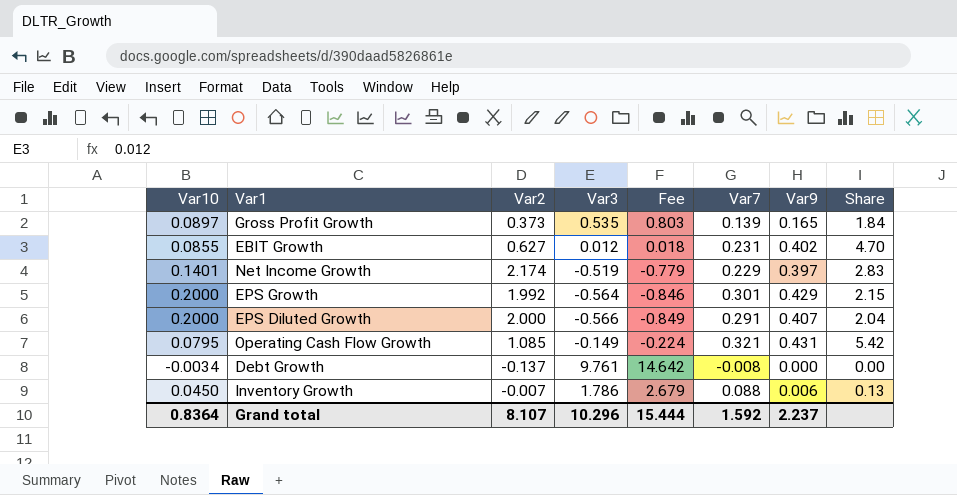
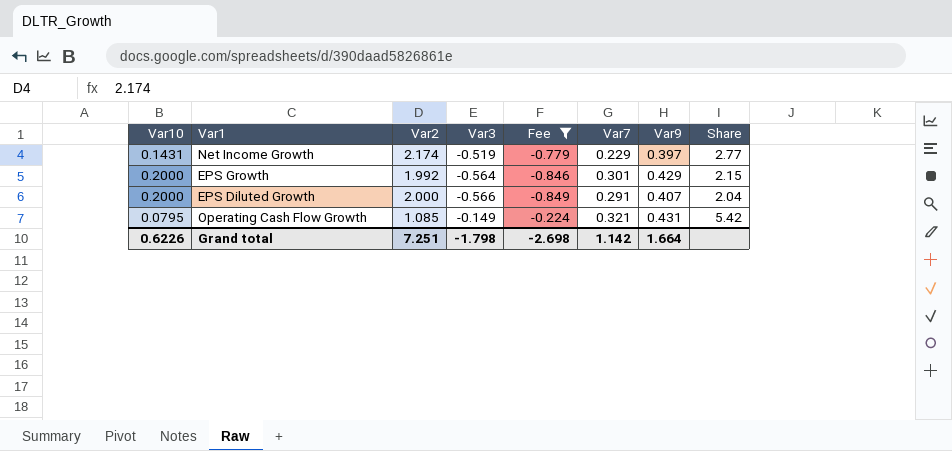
filter: none -> Fee <= -0.224
Net Income Growth | Var10: 0.1401 -> 0.1431
Net Income Growth | Share: 2.83 -> 2.77
Grand total | Var10: 0.8364 -> 0.6226
Grand total | Var2: 8.107 -> 7.251
Grand total | Var3: 10.296 -> -1.798
Grand total | Fee: 15.444 -> -2.698
Grand total | Var7: 1.592 -> 1.142
Grand total | Var9: 2.237 -> 1.664

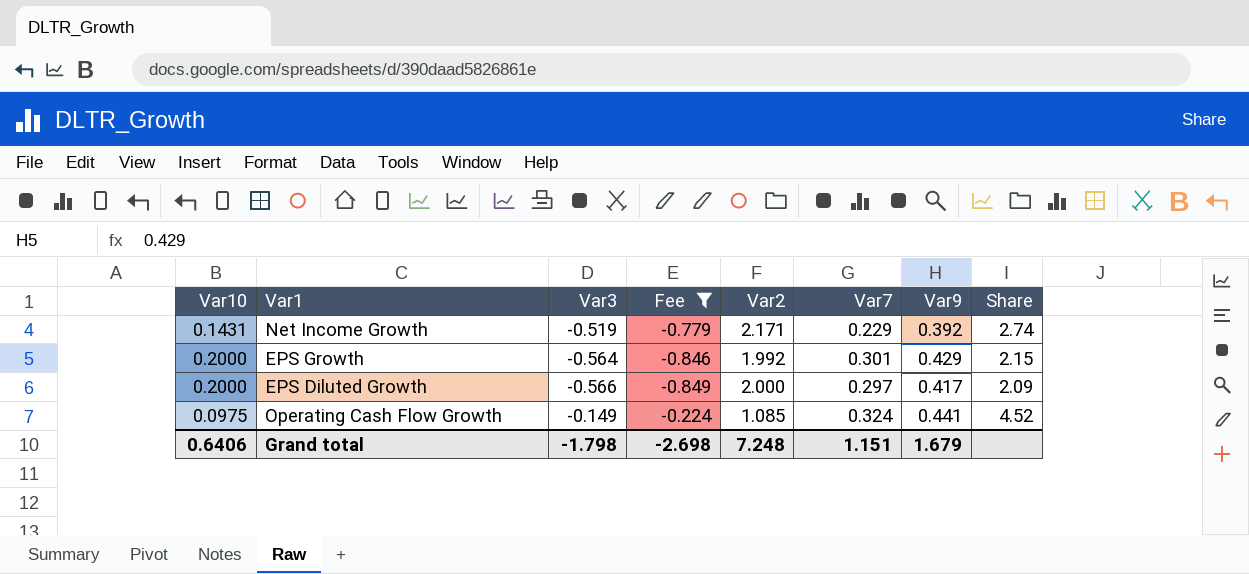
column Var2 | position: 3 -> 5
Net Income Growth | Var2: 2.174 -> 2.171
Net Income Growth | Var9: 0.397 -> 0.392
Net Income Growth | Share: 2.77 -> 2.74
EPS Diluted Growth | Var7: 0.291 -> 0.297
EPS Diluted Growth | Var9: 0.407 -> 0.417
EPS Diluted Growth | Share: 2.04 -> 2.09
Operating Cash Flow Growth | Var10: 0.0795 -> 0.0975
Operating Cash Flow Growth | Var7: 0.321 -> 0.324
Operating Cash Flow Growth | Var9: 0.431 -> 0.441
Operating Cash Flow Growth | Share: 5.42 -> 4.52
Grand total | Var10: 0.6226 -> 0.6406
Grand total | Var2: 7.251 -> 7.248
Grand total | Var7: 1.142 -> 1.151
Grand total | Var9: 1.664 -> 1.679

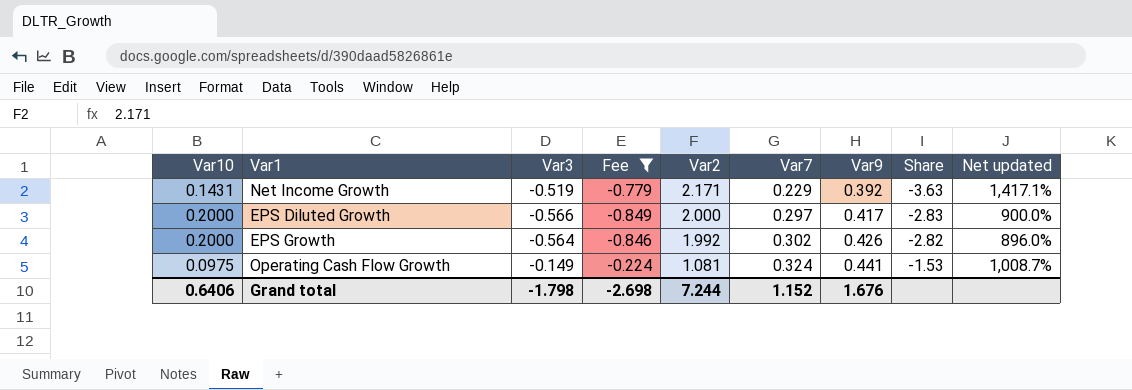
row order: none -> Var2 descending
column Share | formula: [Var9] / [Var10] -> [Var3] / [Var10]
column Net updated | formula: none -> ([Var2] - [Var10]) / [Var10]
EPS Growth | Var7: 0.301 -> 0.302
EPS Growth | Var9: 0.429 -> 0.426
Operating Cash Flow Growth | Var2: 1.085 -> 1.081
Grand total | Var2: 7.248 -> 7.244
Grand total | Var7: 1.151 -> 1.152
Grand total | Var9: 1.679 -> 1.676

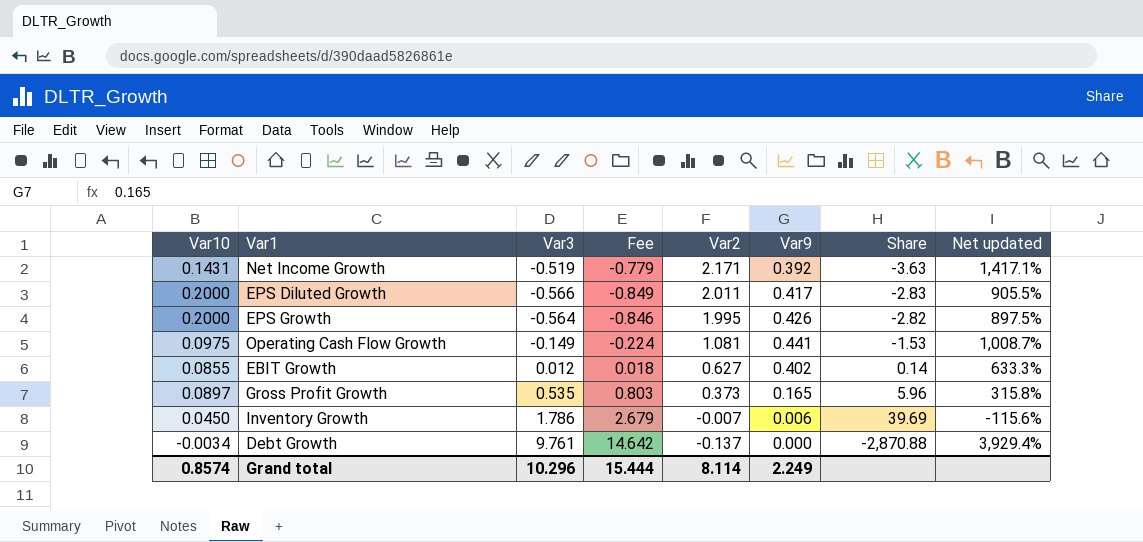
filter: Fee <= -0.224 -> none
column Var7 | position: 6 -> none
EPS Diluted Growth | Var2: 2.000 -> 2.011
EPS Diluted Growth | Net updated: 900.0% -> 905.5%
EPS Growth | Var2: 1.992 -> 1.995
EPS Growth | Net updated: 896.0% -> 897.5%
Grand total | Var10: 0.6406 -> 0.8574
Grand total | Var3: -1.798 -> 10.296
Grand total | Fee: -2.698 -> 15.444
Grand total | Var2: 7.244 -> 8.114
Grand total | Var9: 1.676 -> 2.249

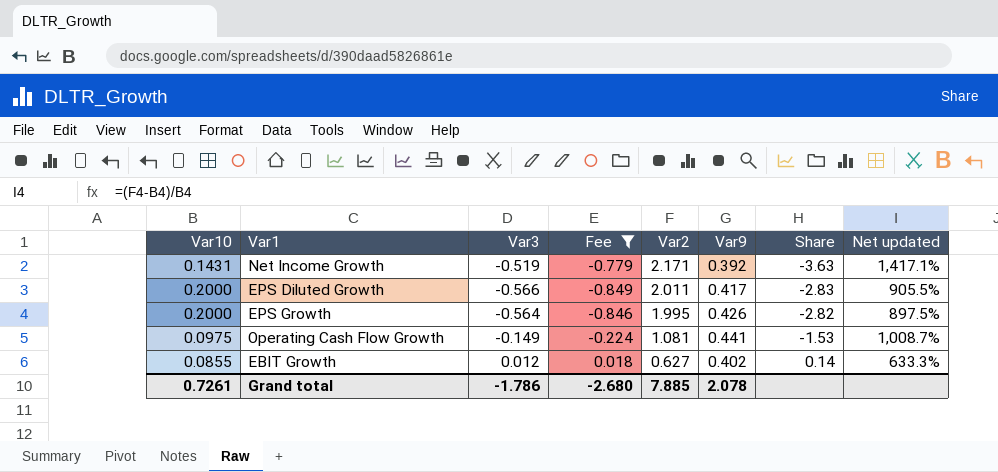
filter: none -> Fee <= 0.018
Grand total | Var10: 0.8574 -> 0.7261
Grand total | Var3: 10.296 -> -1.786
Grand total | Fee: 15.444 -> -2.680
Grand total | Var2: 8.114 -> 7.885
Grand total | Var9: 2.249 -> 2.078

